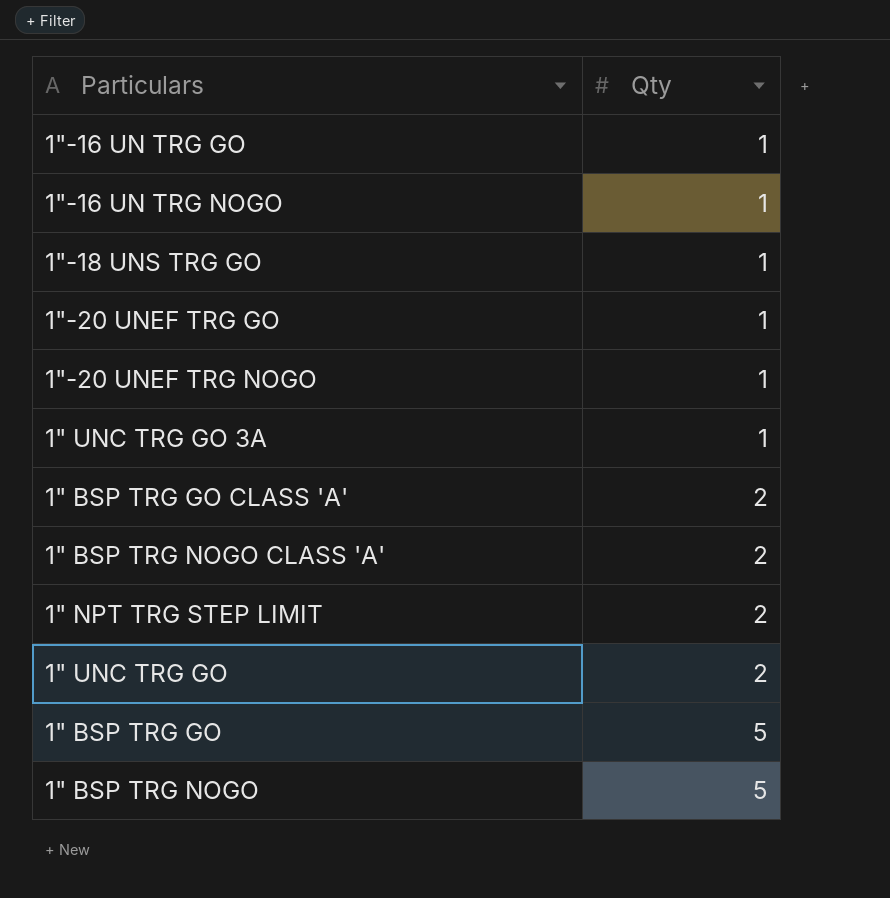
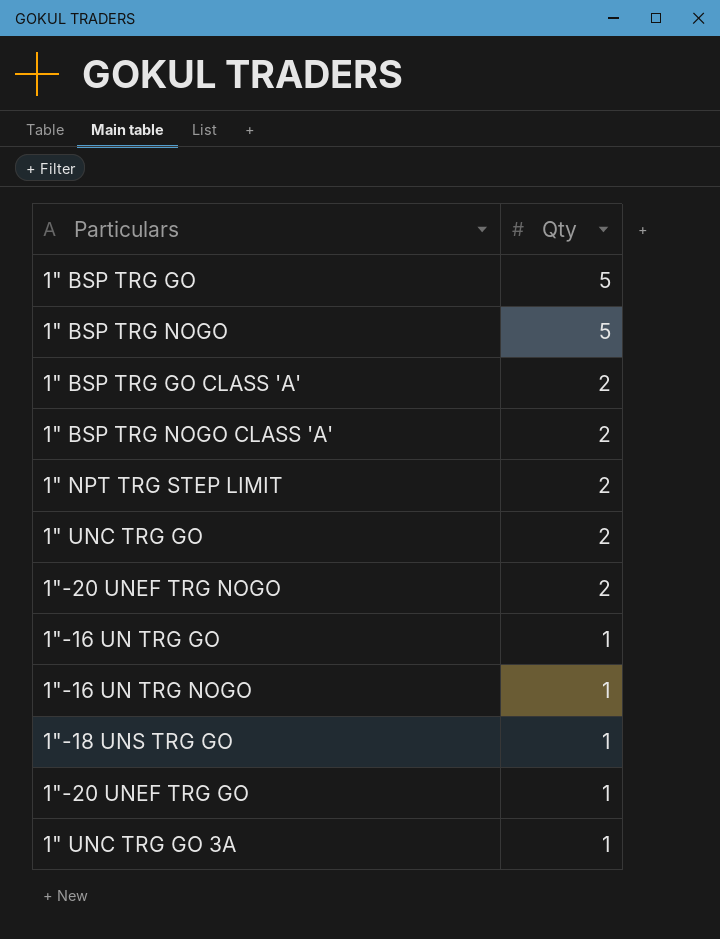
row order: Qty ascending -> Qty descending
1"-20 UNEF TRG NOGO | Qty: 1 -> 2

